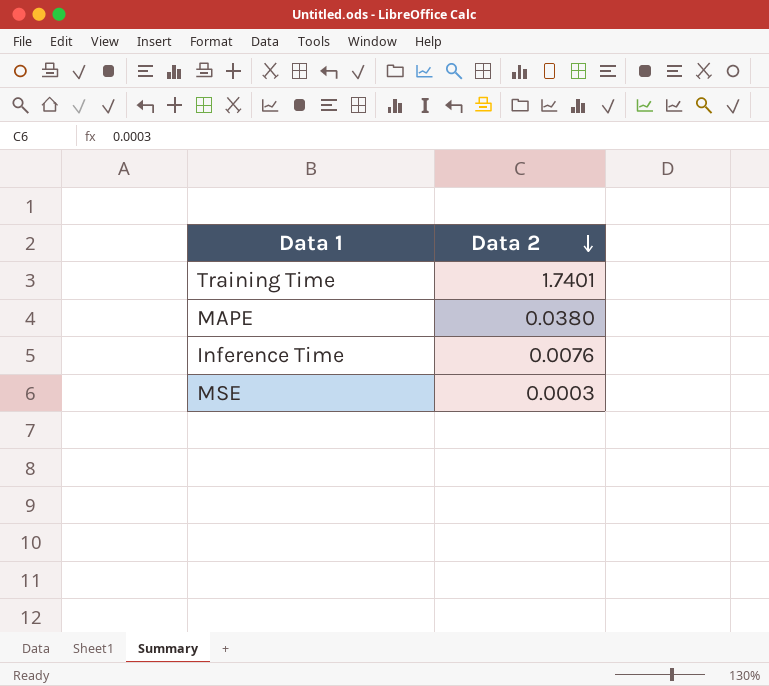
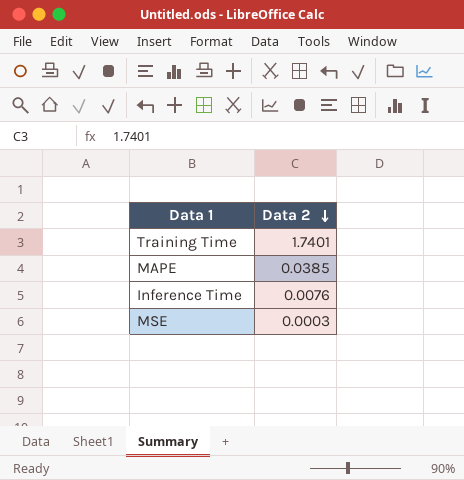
MAPE | Data 2: 0.0380 -> 0.0385

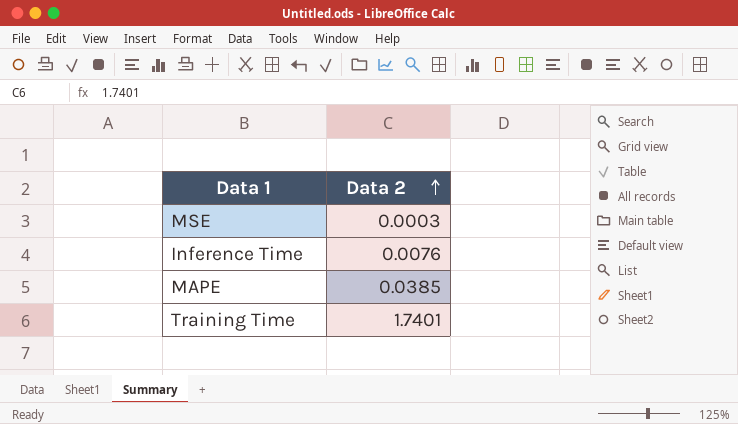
row order: Data 2 descending -> Data 2 ascending

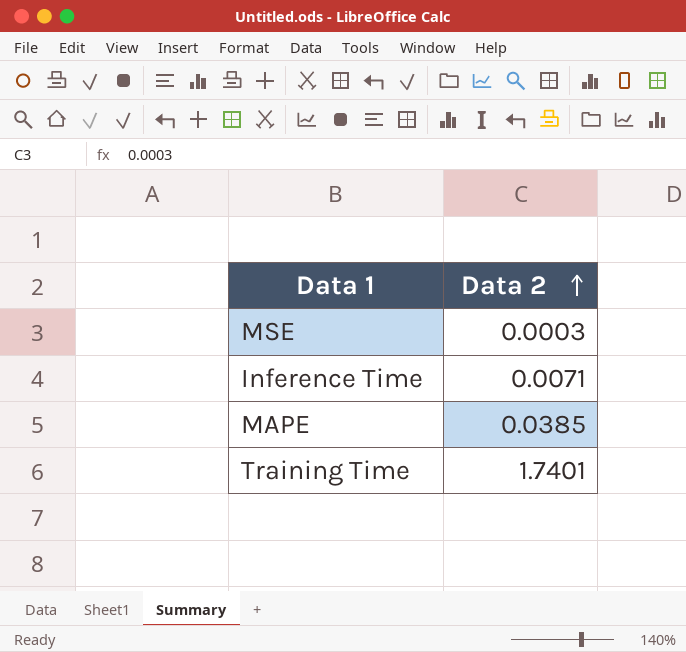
Inference Time | Data 2: 0.0076 -> 0.0071

